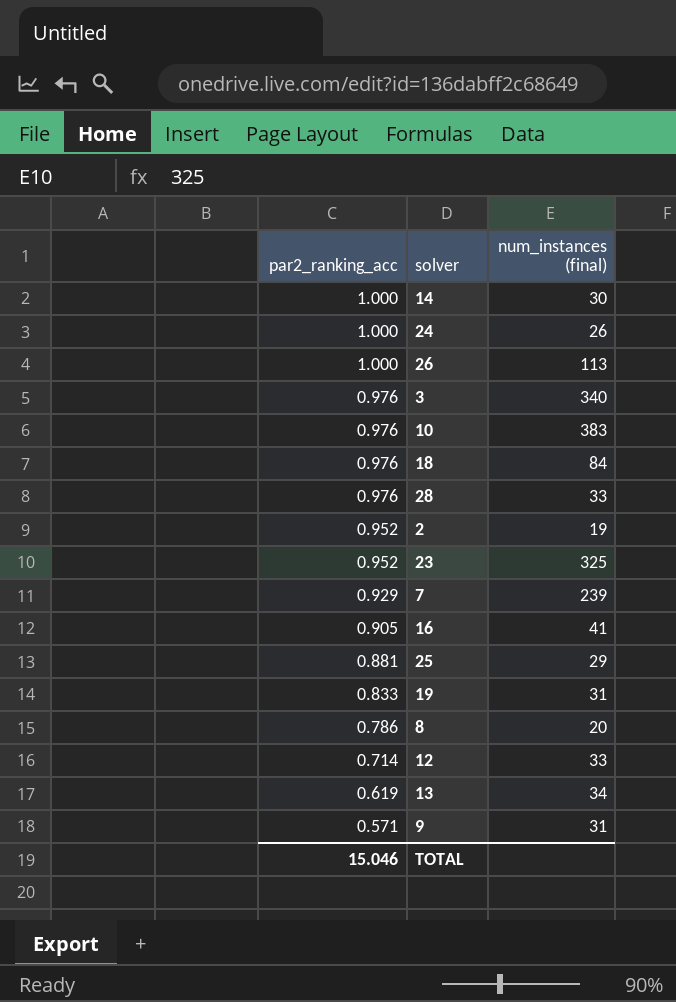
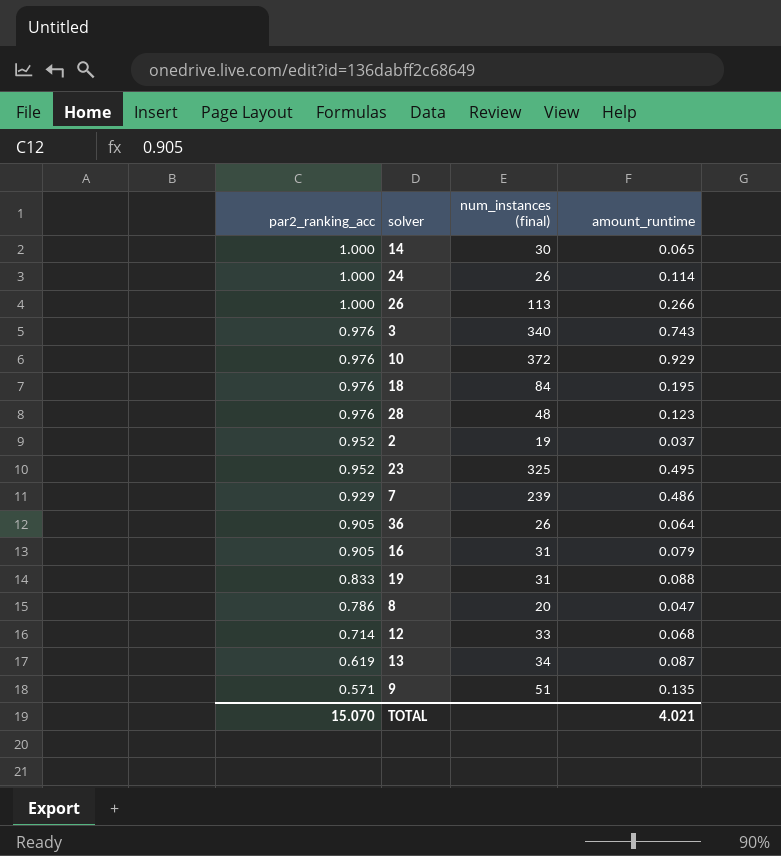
column amount_runtime | position: none -> 4
row 25: 0.881 | 29 -> none
10 | num_instances (final): 383 -> 372
28 | num_instances (final): 33 -> 48
row 36: none -> 0.905 | 26 | 0.064
16 | num_instances (final): 41 -> 31
9 | num_instances (final): 31 -> 51
TOTAL | par2_ranking_acc: 15.046 -> 15.070

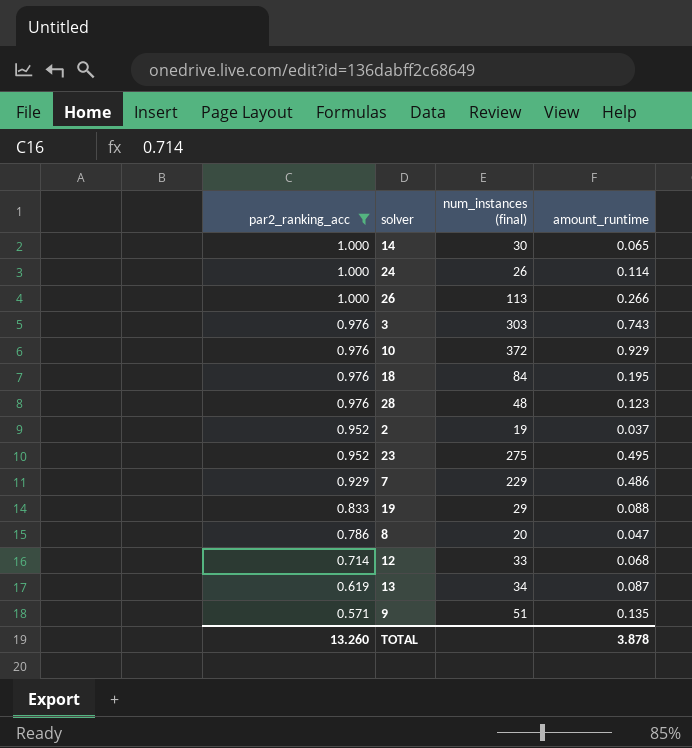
filter: none -> par2_ranking_acc != 0.905
3 | num_instances (final): 340 -> 303
23 | num_instances (final): 325 -> 275
7 | num_instances (final): 239 -> 229
19 | num_instances (final): 31 -> 29
TOTAL | par2_ranking_acc: 15.070 -> 13.260
TOTAL | amount_runtime: 4.021 -> 3.878

